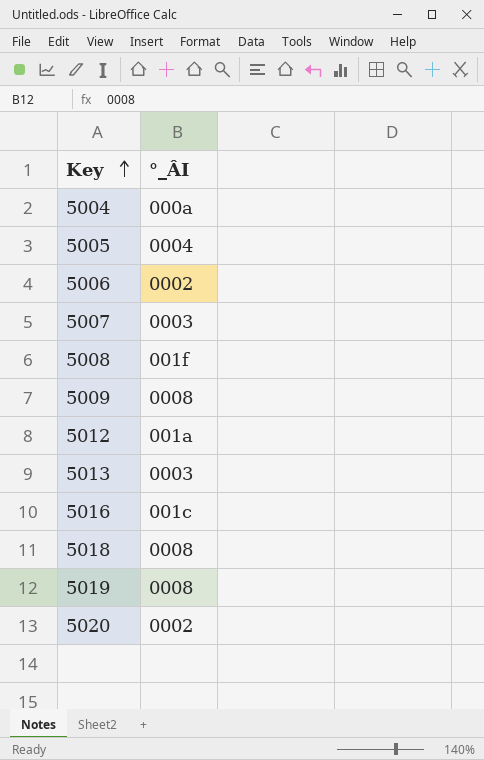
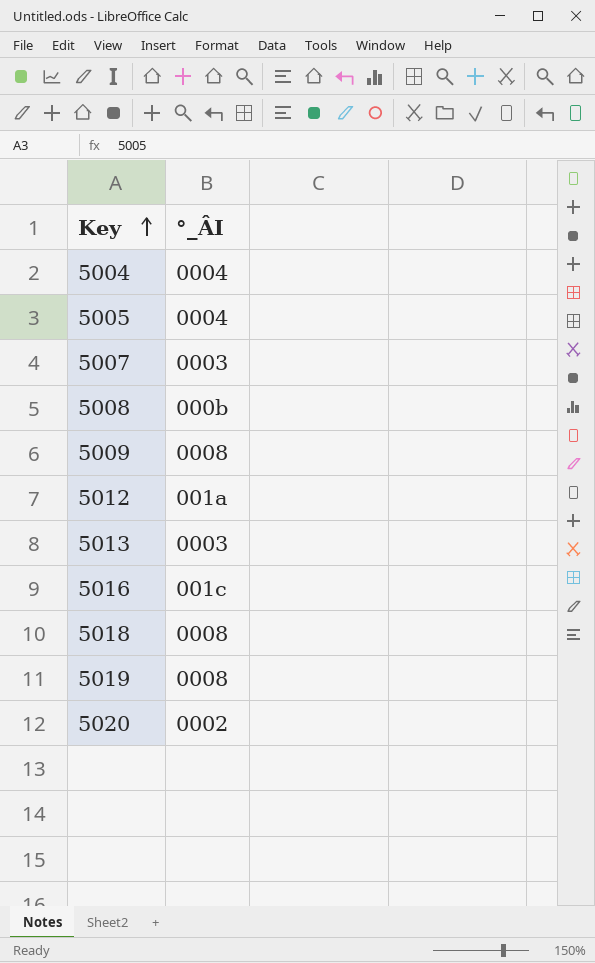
row 5006: 0002 -> none
5004 | °_ÂI: 000a -> 0004
5008 | °_ÂI: 001f -> 000b

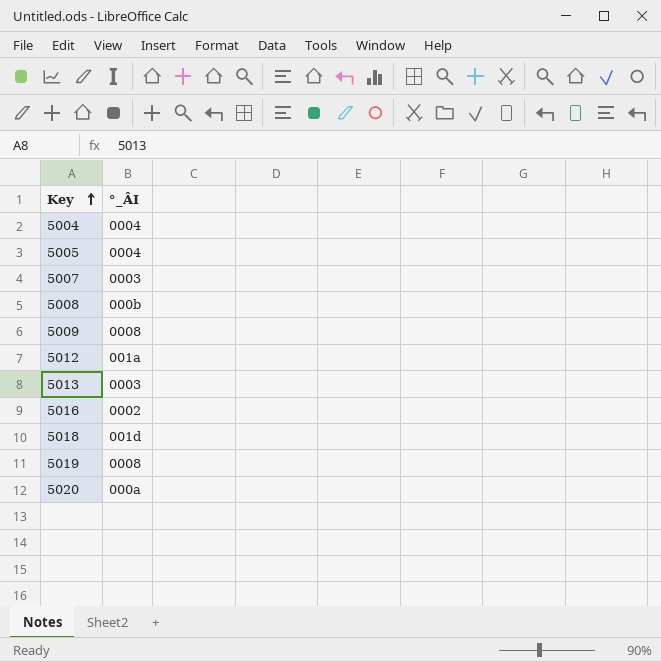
5016 | °_ÂI: 001c -> 0002
5018 | °_ÂI: 0008 -> 001d
5020 | °_ÂI: 0002 -> 000a

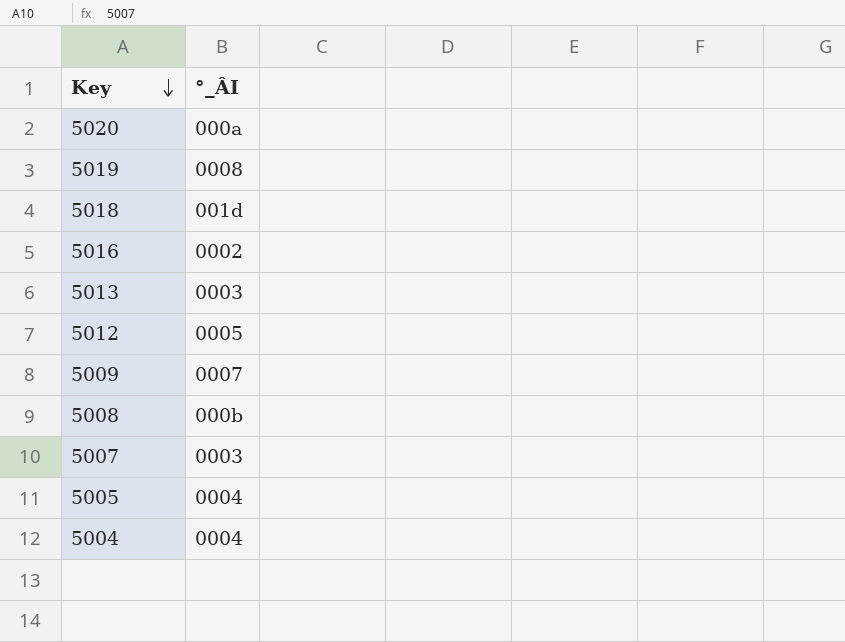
row order: Key ascending -> Key descending
5012 | °_ÂI: 001a -> 0005
5009 | °_ÂI: 0008 -> 0007

